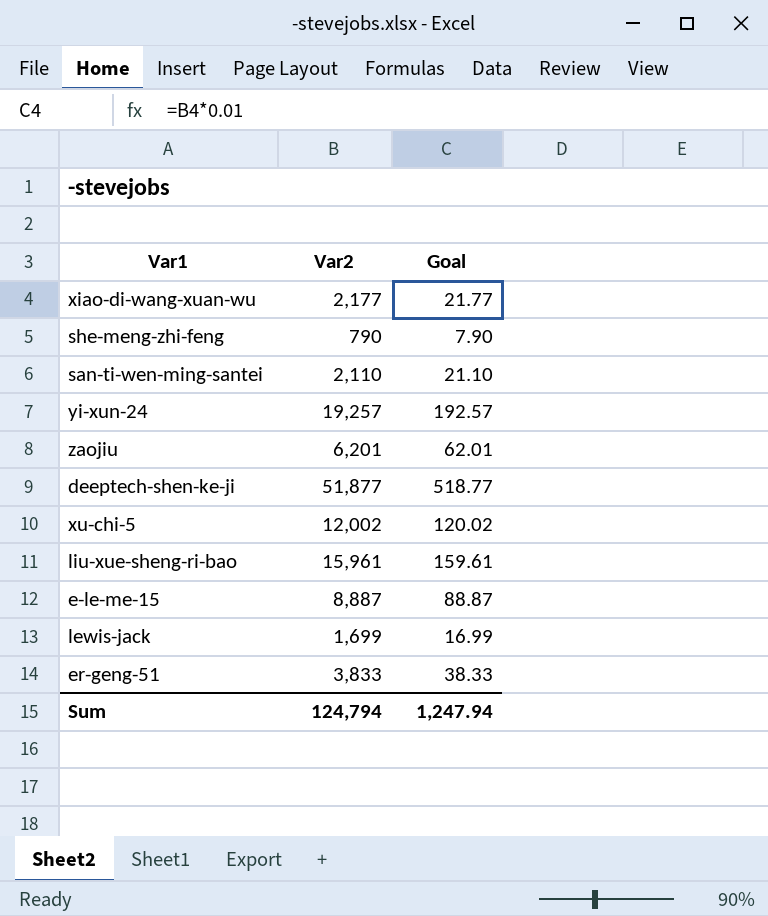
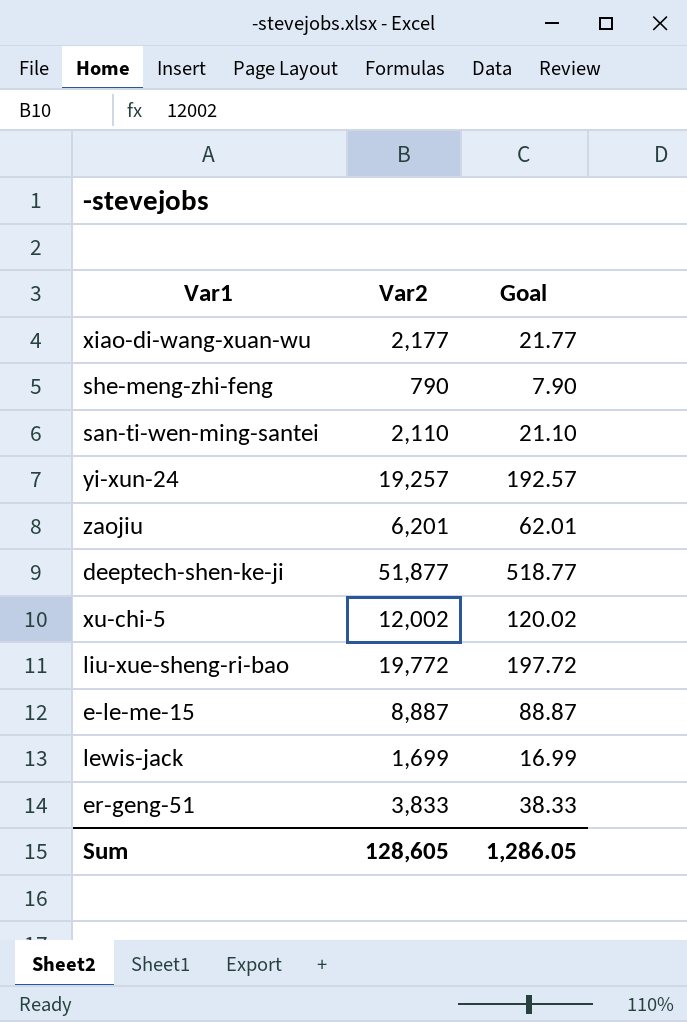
liu-xue-sheng-ri-bao | Var2: 15,961 -> 19,772
liu-xue-sheng-ri-bao | Goal: 159.61 -> 197.72
Sum | Var2: 124,794 -> 128,605
Sum | Goal: 1,247.94 -> 1,286.05

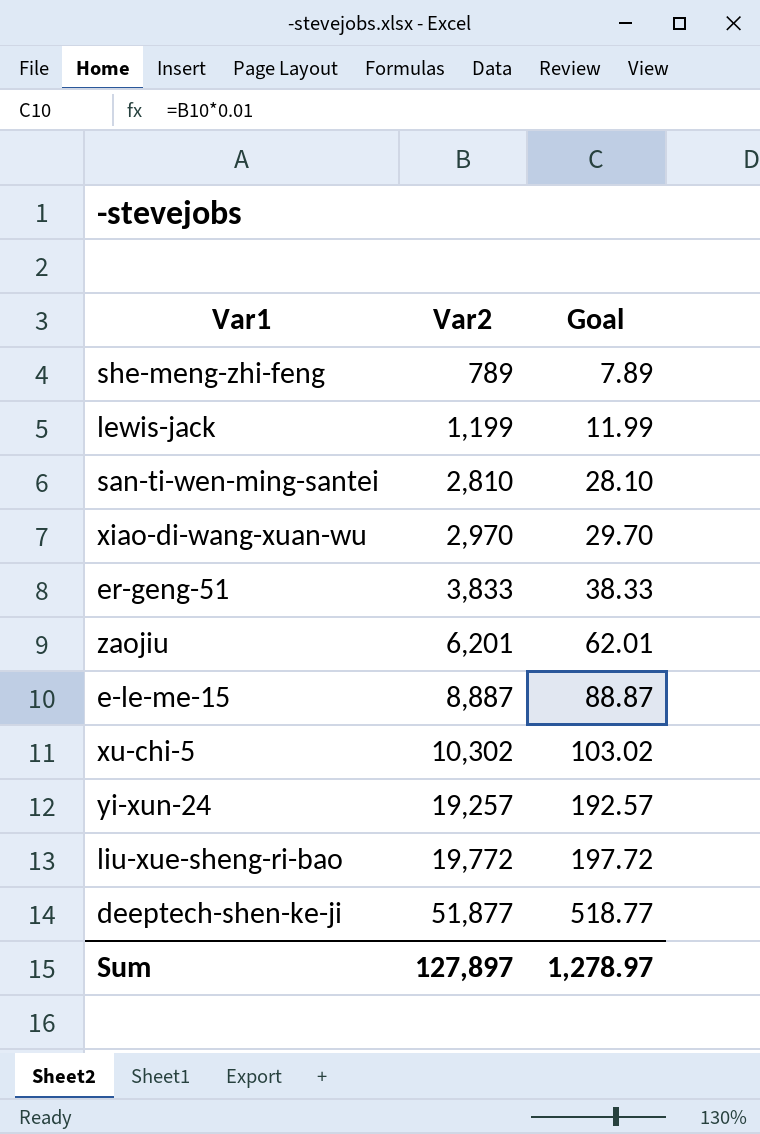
row order: none -> Var2 ascending
she-meng-zhi-feng | Var2: 790 -> 789
she-meng-zhi-feng | Goal: 7.90 -> 7.89
lewis-jack | Var2: 1,699 -> 1,199
lewis-jack | Goal: 16.99 -> 11.99
san-ti-wen-ming-santei | Var2: 2,110 -> 2,810
san-ti-wen-ming-santei | Goal: 21.10 -> 28.10
xiao-di-wang-xuan-wu | Var2: 2,177 -> 2,970
xiao-di-wang-xuan-wu | Goal: 21.77 -> 29.70
xu-chi-5 | Var2: 12,002 -> 10,302
xu-chi-5 | Goal: 120.02 -> 103.02
Sum | Var2: 128,605 -> 127,897
Sum | Goal: 1,286.05 -> 1,278.97

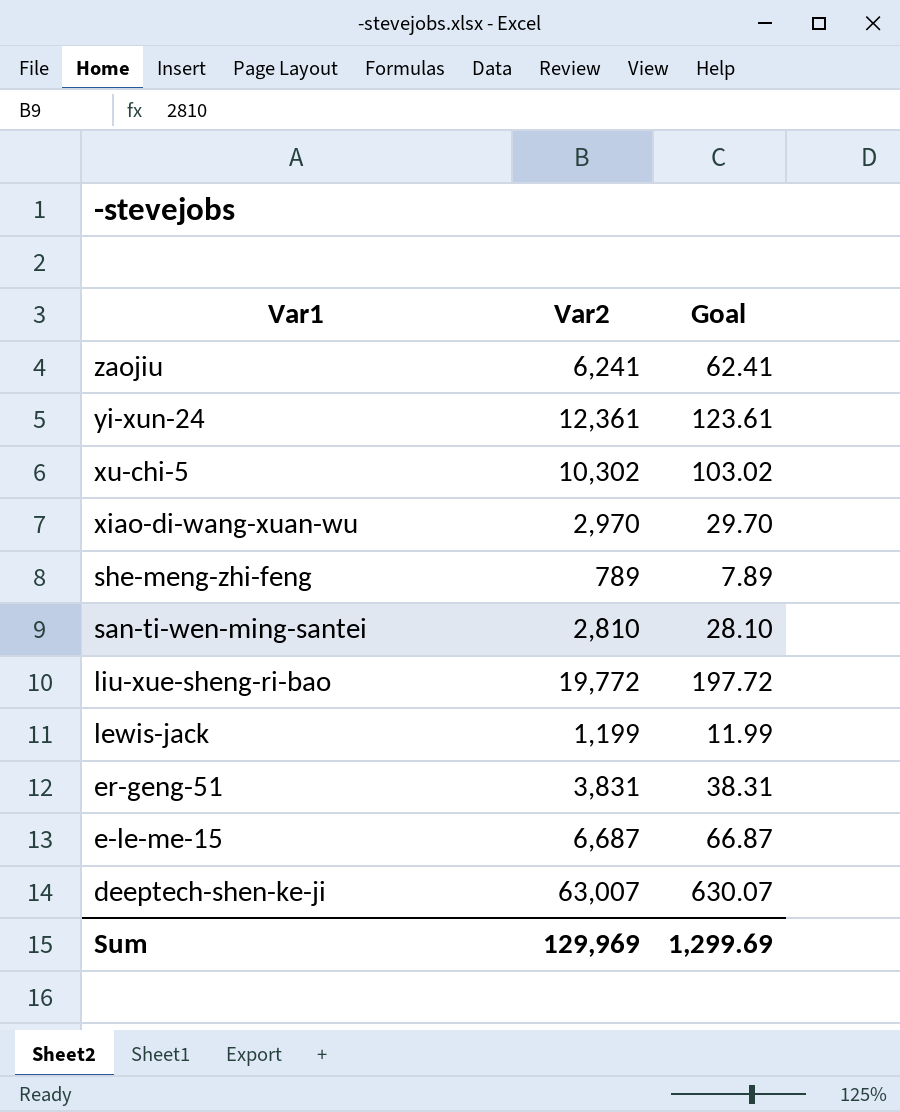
row order: Var2 ascending -> Var1 descending
zaojiu | Var2: 6,201 -> 6,241
zaojiu | Goal: 62.01 -> 62.41
yi-xun-24 | Var2: 19,257 -> 12,361
yi-xun-24 | Goal: 192.57 -> 123.61
er-geng-51 | Var2: 3,833 -> 3,831
er-geng-51 | Goal: 38.33 -> 38.31
e-le-me-15 | Var2: 8,887 -> 6,687
e-le-me-15 | Goal: 88.87 -> 66.87
deeptech-shen-ke-ji | Var2: 51,877 -> 63,007
deeptech-shen-ke-ji | Goal: 518.77 -> 630.07
Sum | Var2: 127,897 -> 129,969
Sum | Goal: 1,278.97 -> 1,299.69

